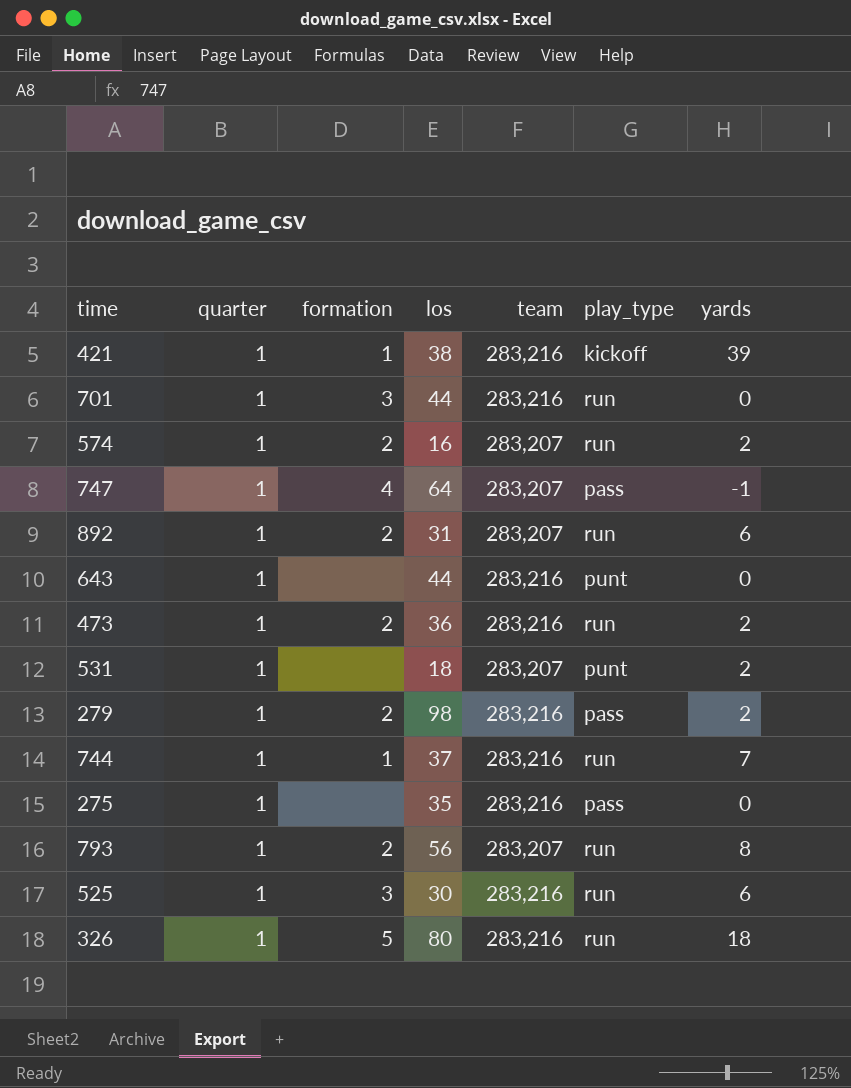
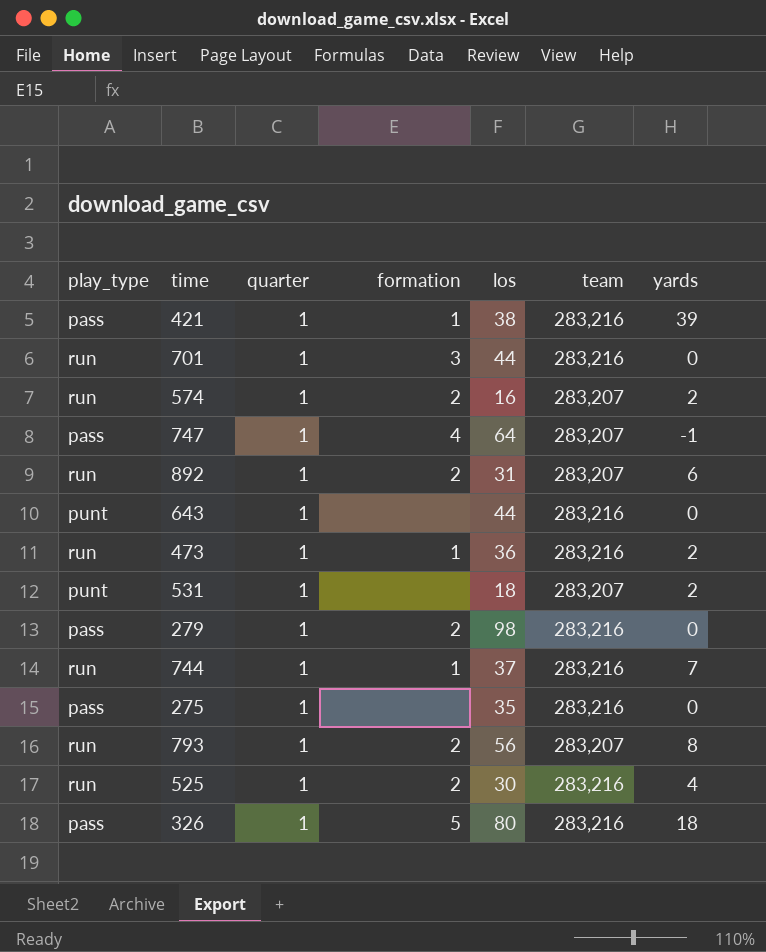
column play_type | position: 6 -> 1
421 | play_type: kickoff -> pass
473 | formation: 2 -> 1
279 | yards: 2 -> 0
525 | formation: 3 -> 2
525 | yards: 6 -> 4
326 | play_type: run -> pass

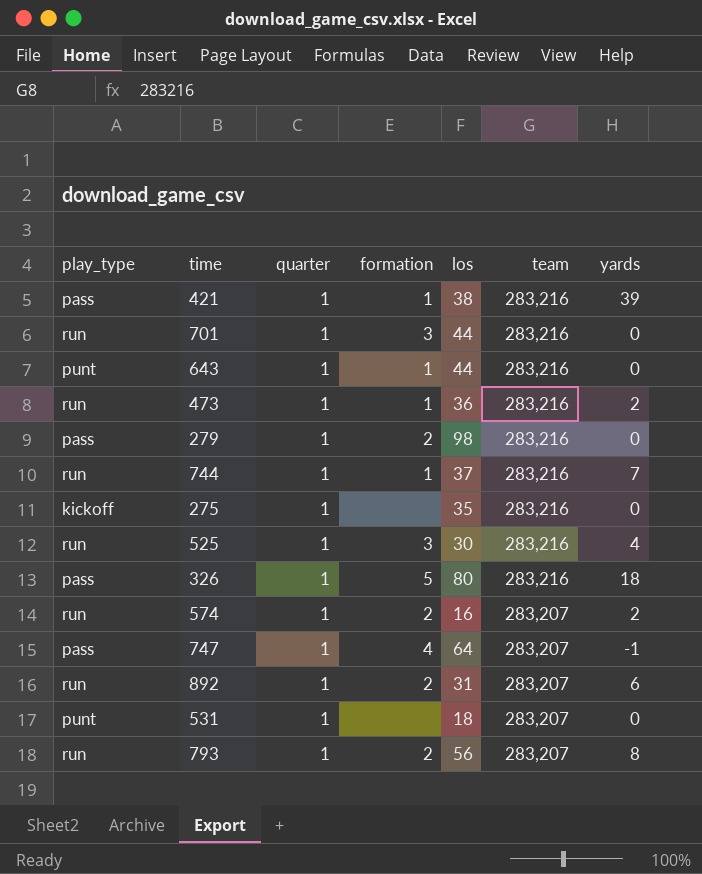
row order: none -> team descending
643 | formation: none -> 1
275 | play_type: pass -> kickoff
525 | formation: 2 -> 3
531 | yards: 2 -> 0

